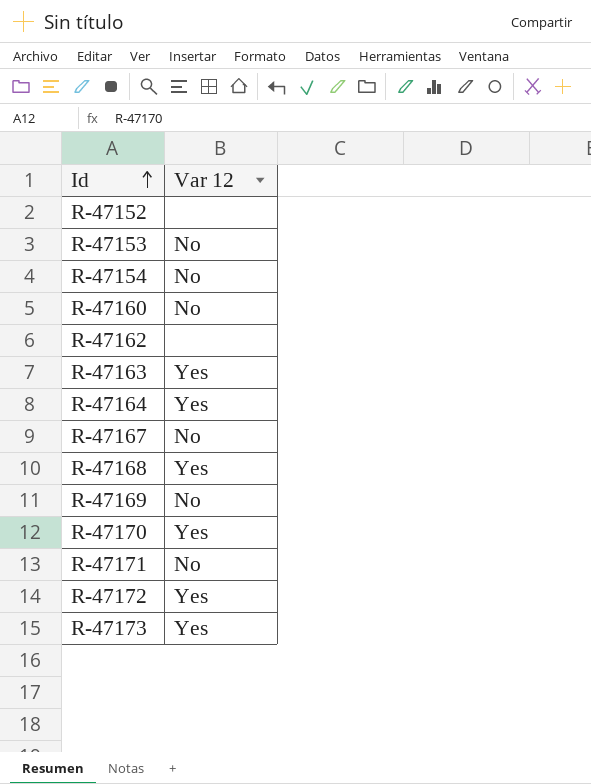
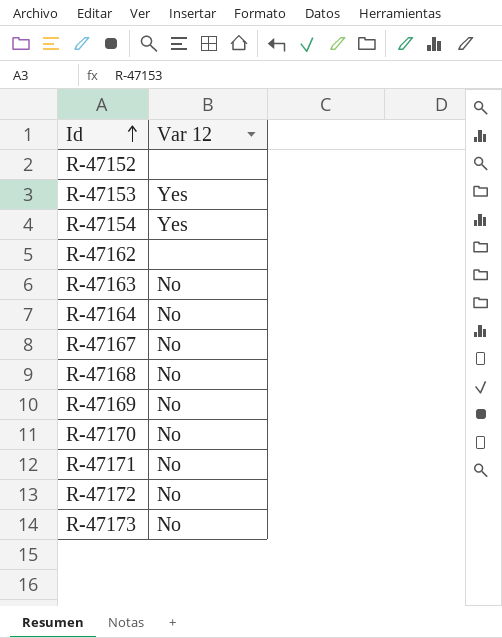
row R-47160: No -> none
R-47153 | Var 12: No -> Yes
R-47154 | Var 12: No -> Yes
R-47163 | Var 12: Yes -> No
R-47164 | Var 12: Yes -> No
R-47168 | Var 12: Yes -> No
R-47170 | Var 12: Yes -> No
R-47172 | Var 12: Yes -> No
R-47173 | Var 12: Yes -> No

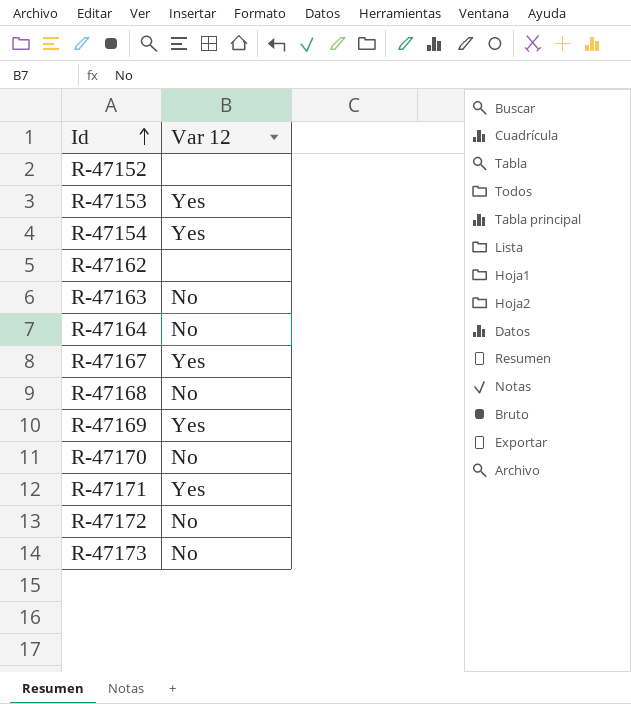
R-47167 | Var 12: No -> Yes
R-47169 | Var 12: No -> Yes
R-47171 | Var 12: No -> Yes

